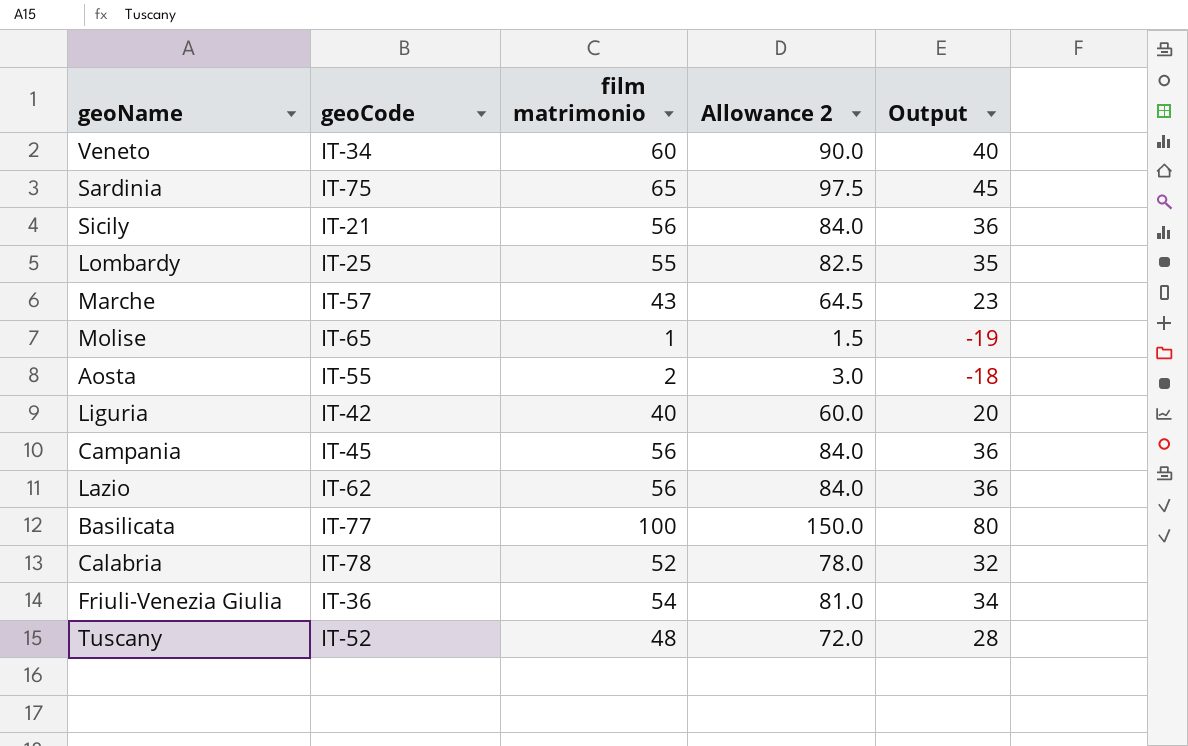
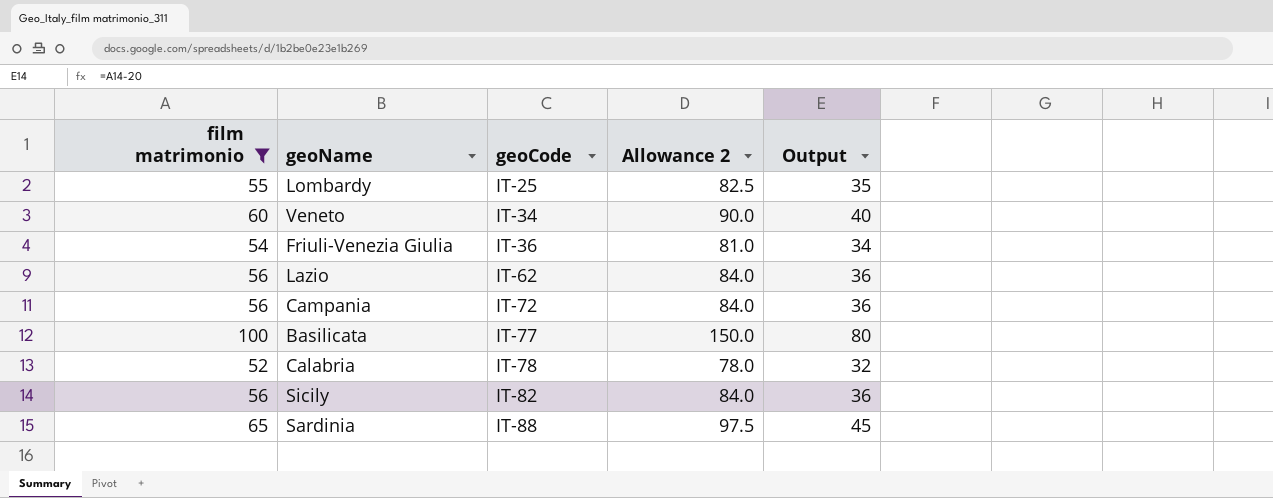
filter: none -> film matrimonio >= 52
row order: none -> geoCode ascending
column film matrimonio | position: 3 -> 1
Campania | geoCode: IT-45 -> IT-72
Sicily | geoCode: IT-21 -> IT-82
Sardinia | geoCode: IT-75 -> IT-88

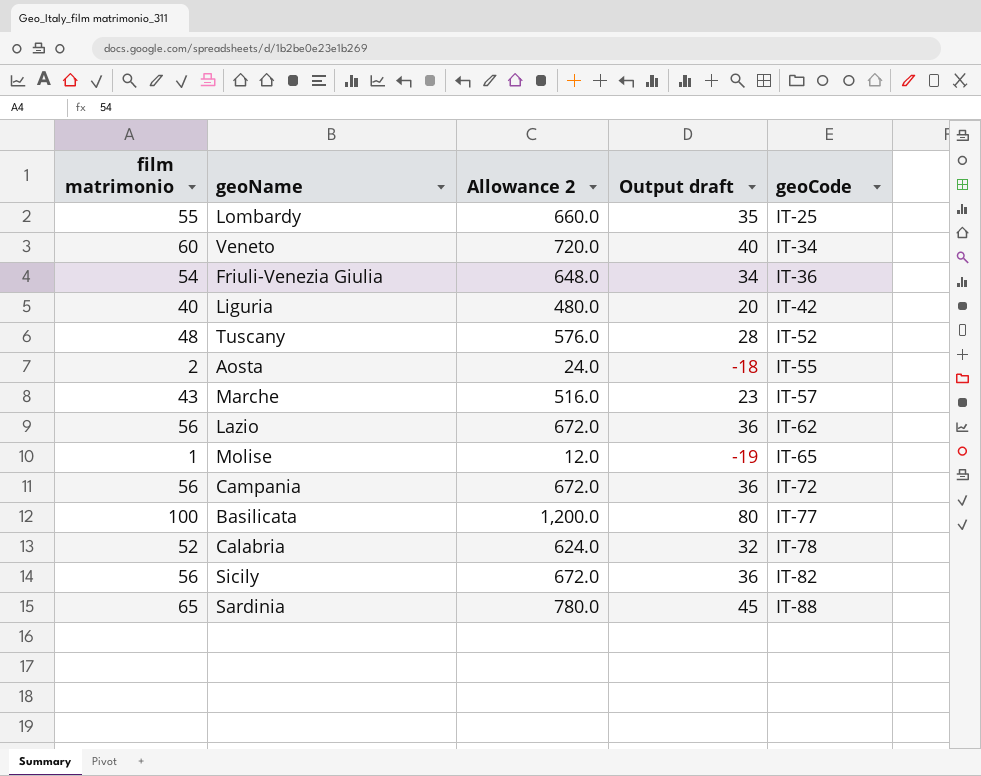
filter: film matrimonio >= 52 -> none
column Allowance 2 | formula: [film matrimonio] * 1.5 -> [film matrimonio] * 12
column name: Output -> Output draft
column geoCode | position: 3 -> 5

